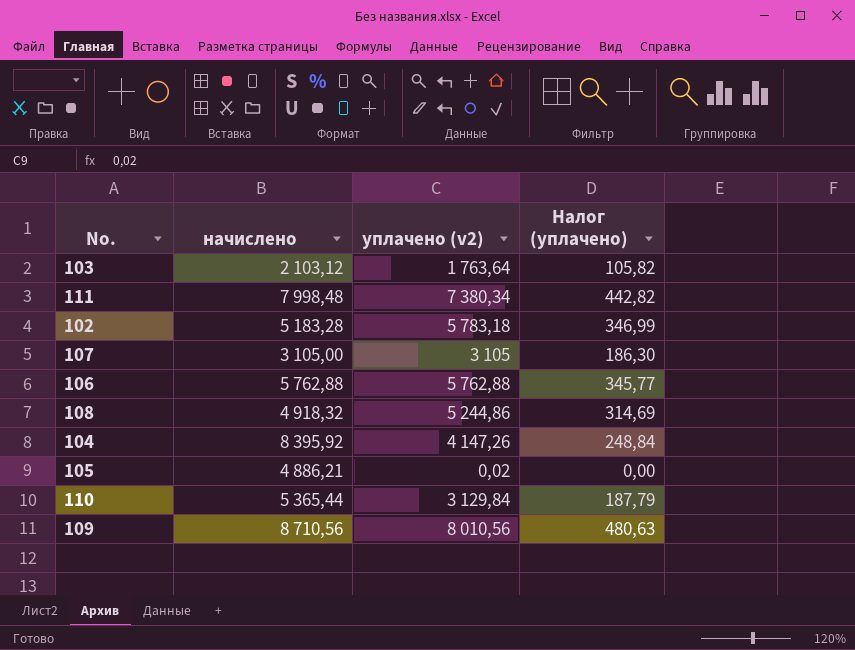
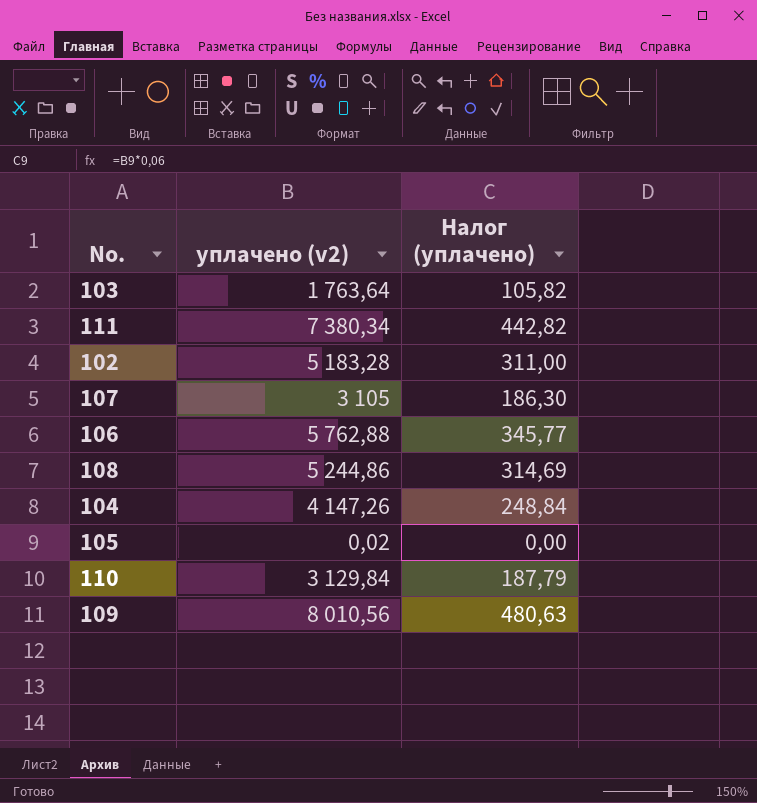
column начислено | position: 2 -> none
102 | уплачено (v2): 5 783,18 -> 5 183,28
102 | Налог (уплачено): 346,99 -> 311,00

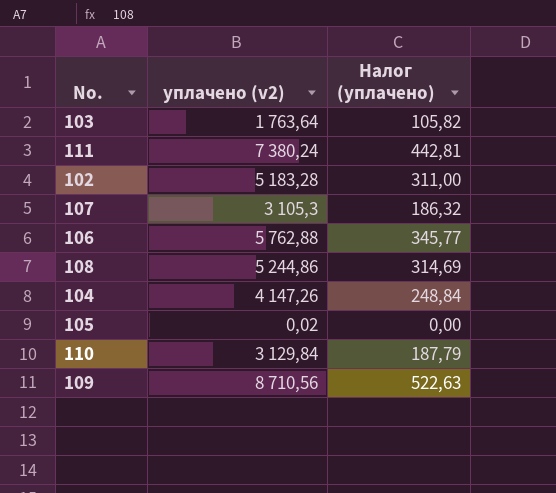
111 | уплачено (v2): 7 380,34 -> 7 380,24
111 | Налог (уплачено): 442,82 -> 442,81
107 | уплачено (v2): 3 105 -> 3 105,3
107 | Налог (уплачено): 186,30 -> 186,32
109 | уплачено (v2): 8 010,56 -> 8 710,56
109 | Налог (уплачено): 480,63 -> 522,63

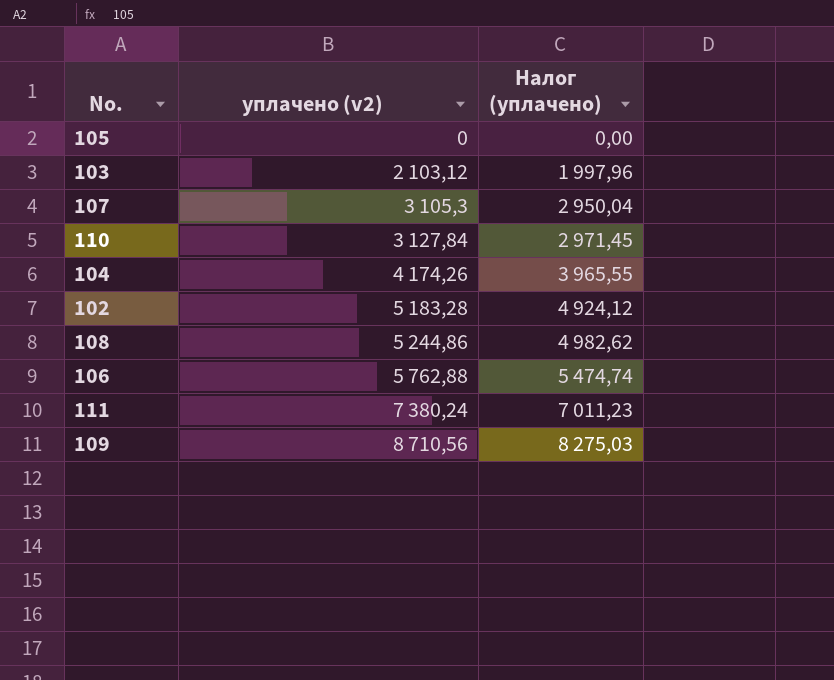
row order: none -> уплачено (v2) ascending
column Налог (уплачено) | formula: [уплачено (v2)] * 0,06 -> [уплачено (v2)] * 0,95
105 | уплачено (v2): 0,02 -> 0
103 | уплачено (v2): 1 763,64 -> 2 103,12
110 | уплачено (v2): 3 129,84 -> 3 127,84
104 | уплачено (v2): 4 147,26 -> 4 174,26

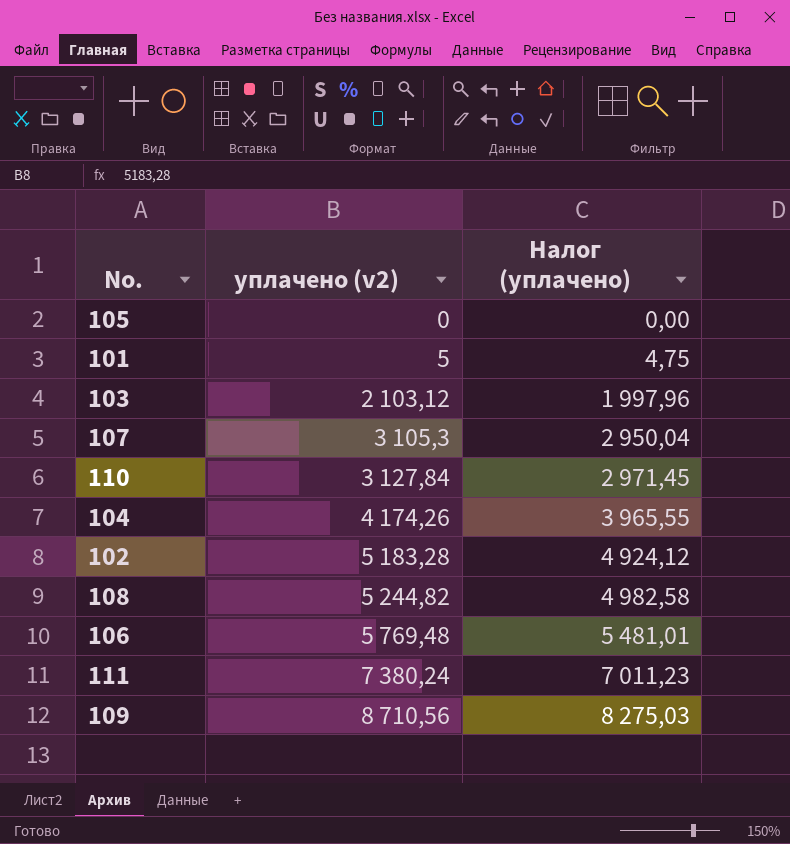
row 101: none -> 5 | 4,75
108 | уплачено (v2): 5 244,86 -> 5 244,82
108 | Налог (уплачено): 4 982,62 -> 4 982,58
106 | уплачено (v2): 5 762,88 -> 5 769,48
106 | Налог (уплачено): 5 474,74 -> 5 481,01

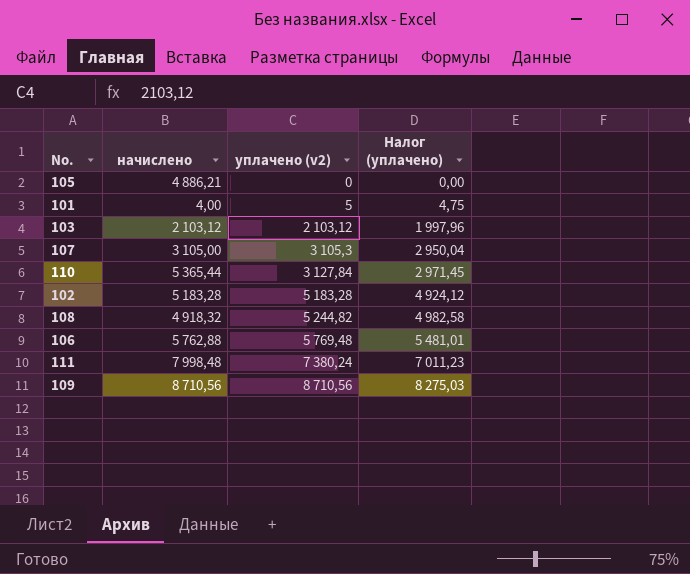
column начислено | position: none -> 2
row 104: 4 174,26 | 3 965,55 -> none

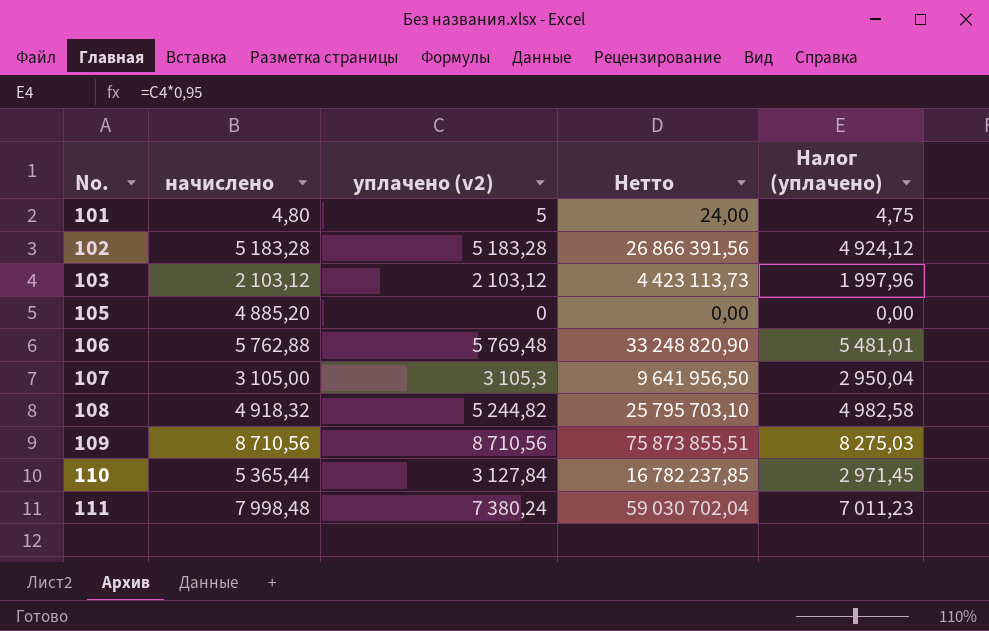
row order: уплачено (v2) ascending -> No. ascending
column Нетто | formula: none -> [начислено] * [уплачено (v2)]
101 | начислено: 4,00 -> 4,80
105 | начислено: 4 886,21 -> 4 885,20

